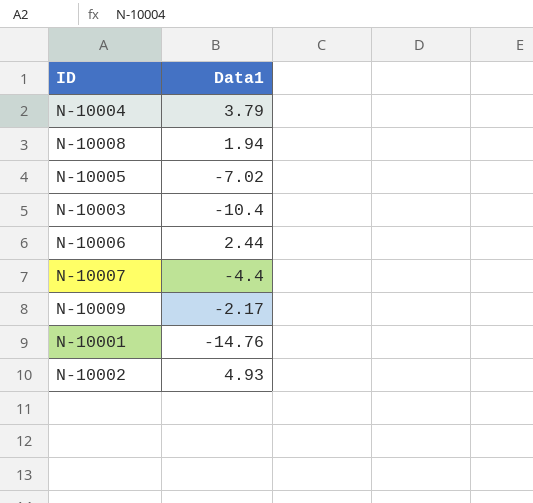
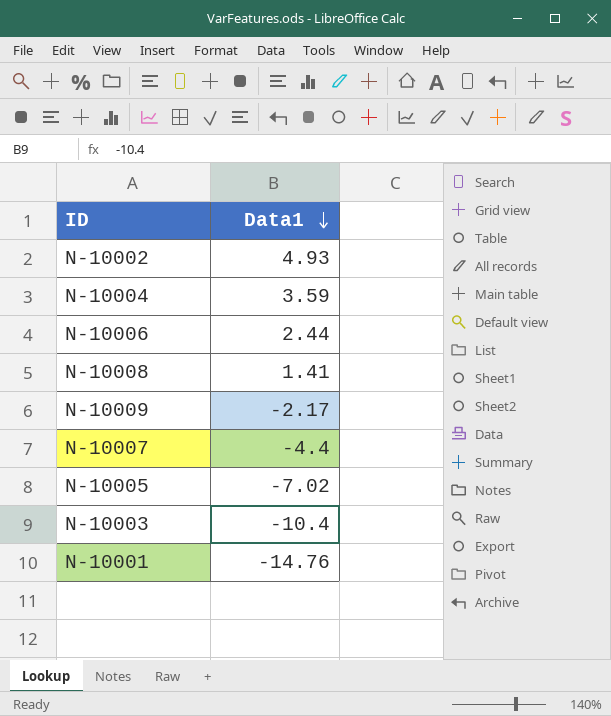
row order: none -> Data1 descending
N-10004 | Data1: 3.79 -> 3.59
N-10008 | Data1: 1.94 -> 1.41

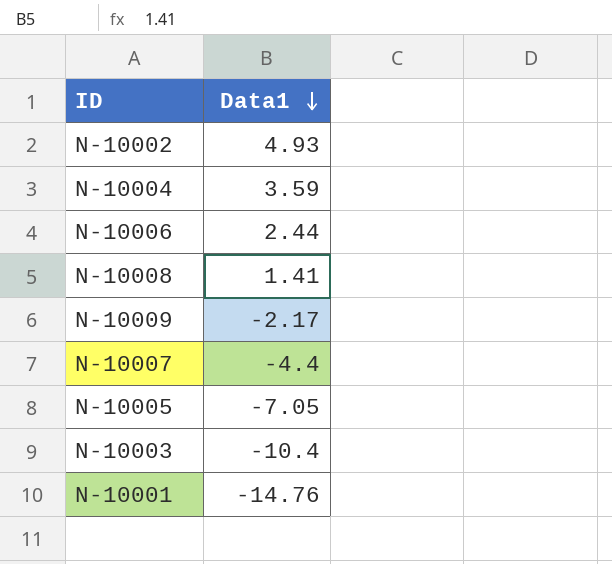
N-10005 | Data1: -7.02 -> -7.05

